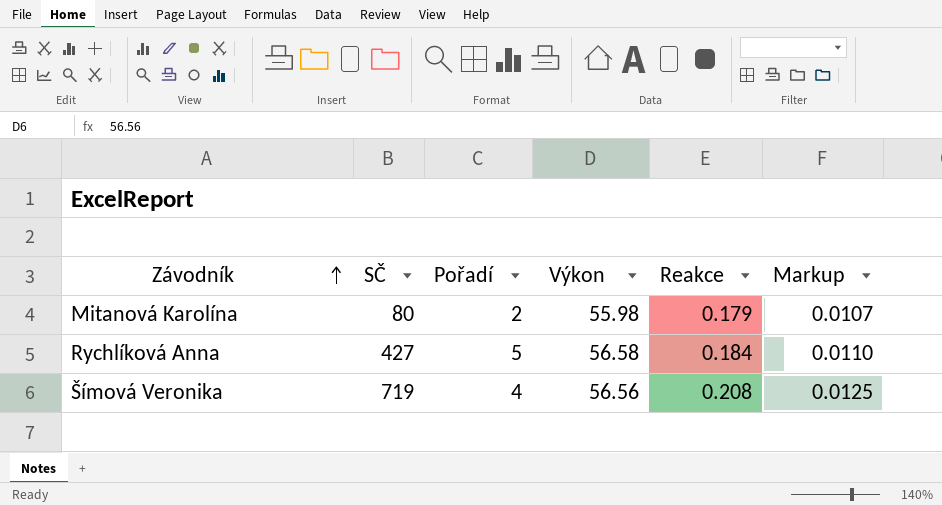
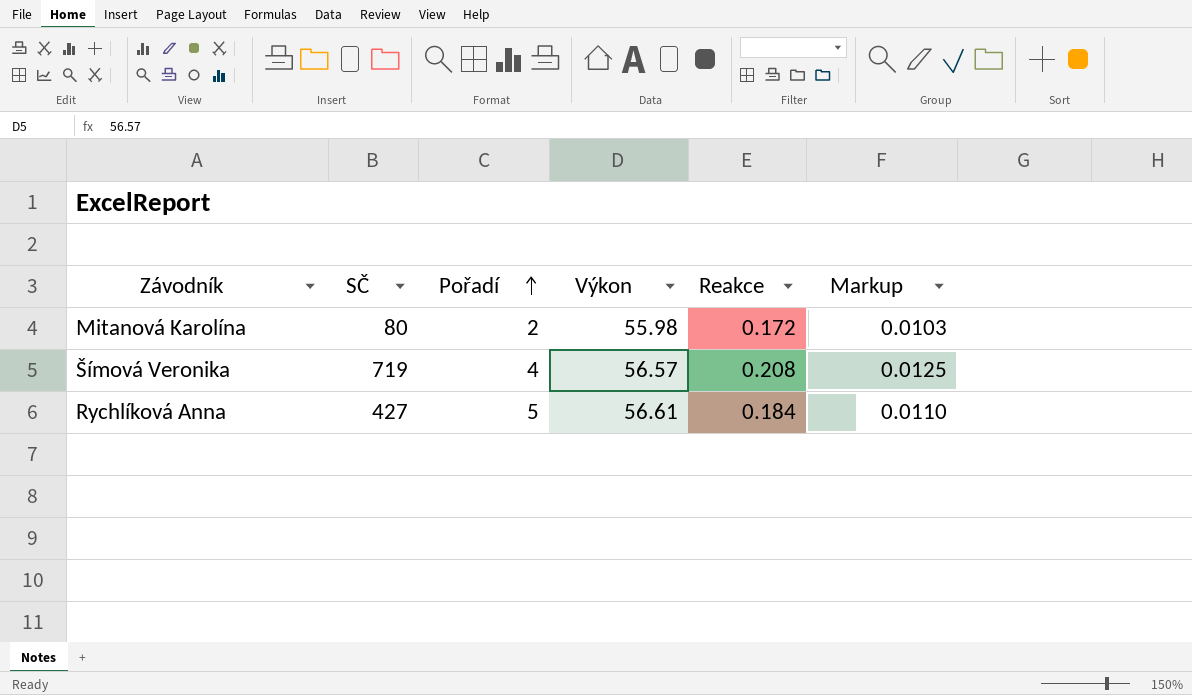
row order: Závodník ascending -> Pořadí ascending
Mitanová Karolína | Reakce: 0.179 -> 0.172
Mitanová Karolína | Markup: 0.0107 -> 0.0103
Šímová Veronika | Výkon: 56.56 -> 56.57
Rychlíková Anna | Výkon: 56.58 -> 56.61

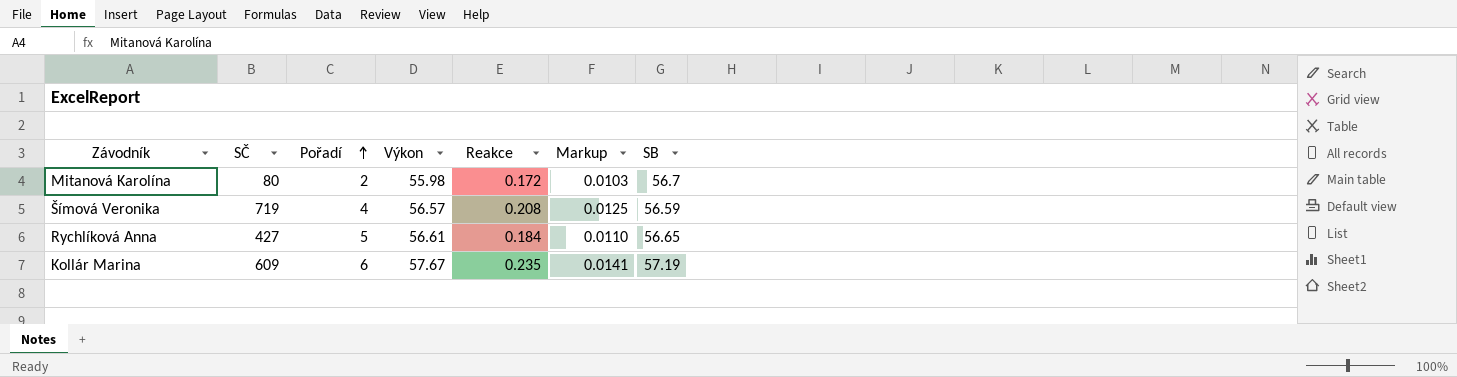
column SB | position: none -> 7
row Kollár Marina: none -> 609 | 6 | 57.67 | 0.235 | 0.0141 | 57.19

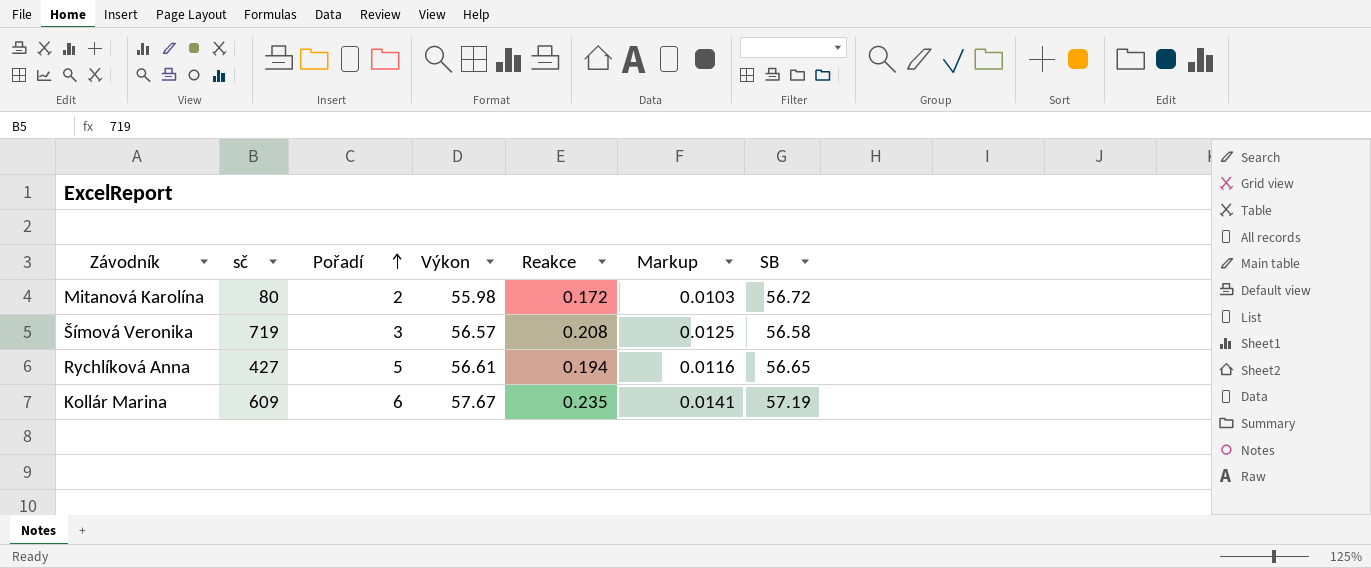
column name: SČ -> sč
Mitanová Karolína | SB: 56.7 -> 56.72
Šímová Veronika | Pořadí: 4 -> 3
Šímová Veronika | SB: 56.59 -> 56.58
Rychlíková Anna | Reakce: 0.184 -> 0.194
Rychlíková Anna | Markup: 0.0110 -> 0.0116

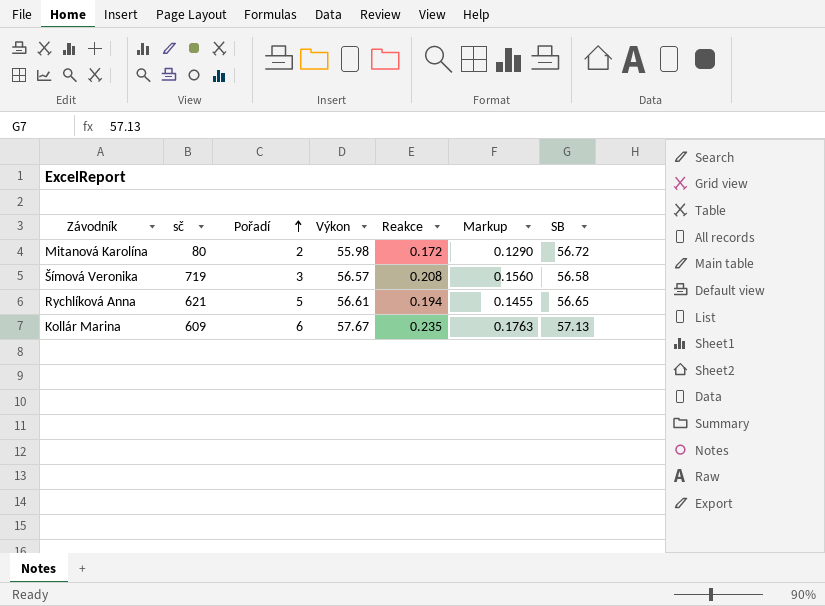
column Markup | formula: [Reakce] * 0.06 -> [Reakce] * 0.75
Rychlíková Anna | sč: 427 -> 621
Kollár Marina | SB: 57.19 -> 57.13

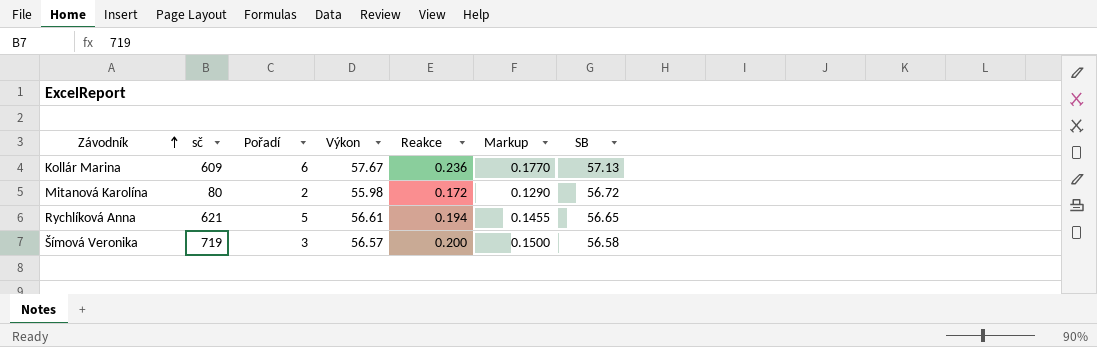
row order: Pořadí ascending -> Závodník ascending
Kollár Marina | Reakce: 0.235 -> 0.236
Kollár Marina | Markup: 0.1763 -> 0.1770
Šímová Veronika | Reakce: 0.208 -> 0.200
Šímová Veronika | Markup: 0.1560 -> 0.1500

